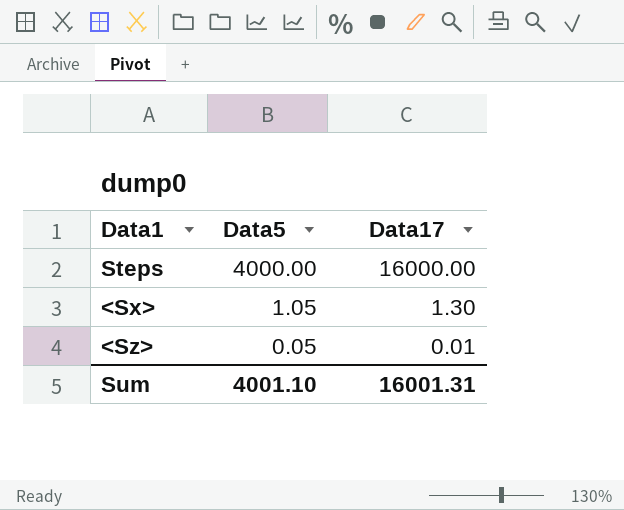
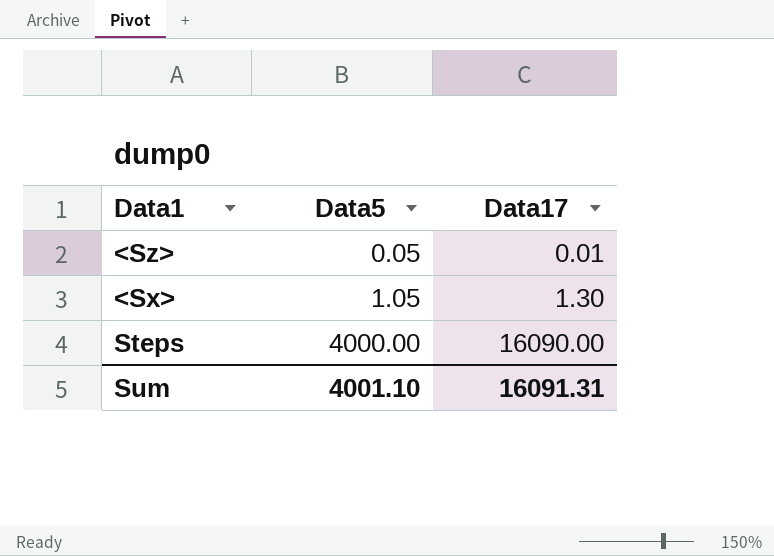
row order: Data5 descending -> Data5 ascending
Steps | Data17: 16000.00 -> 16090.00
Sum | Data17: 16001.31 -> 16091.31

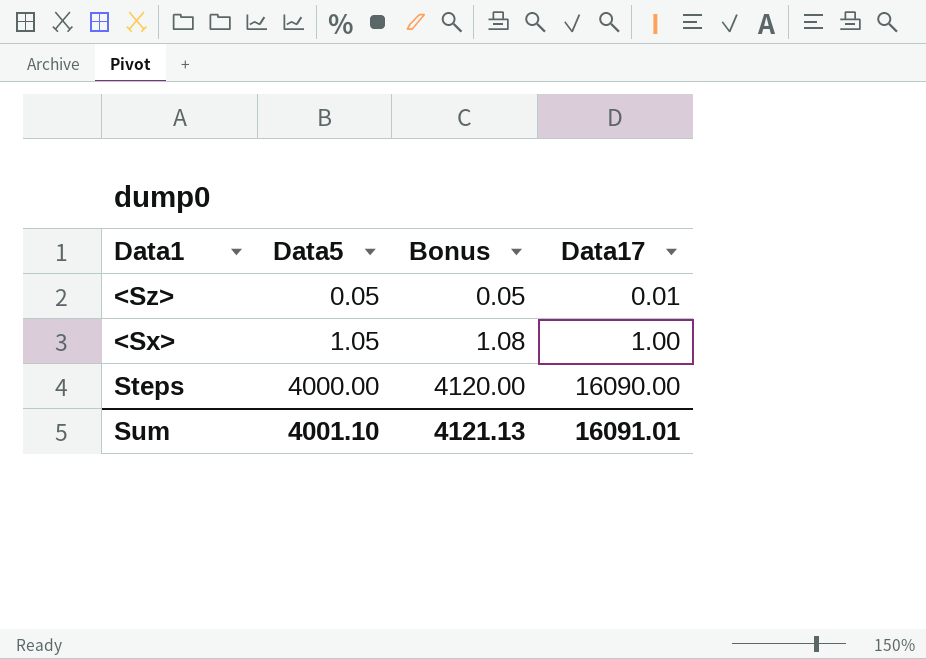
column Bonus | formula: none -> [Data5] * 1.03
<Sx> | Data17: 1.30 -> 1.00
Sum | Data17: 16091.31 -> 16091.01

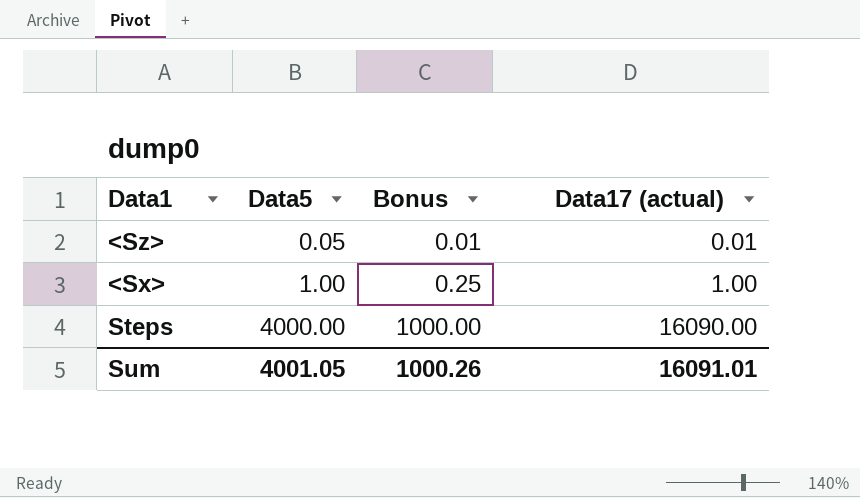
column Bonus | formula: [Data5] * 1.03 -> [Data5] * 0.25
column name: Data17 -> Data17 (actual)
<Sx> | Data5: 1.05 -> 1.00
Sum | Data5: 4001.10 -> 4001.05
Sum | Bonus: 4121.13 -> 1000.26

